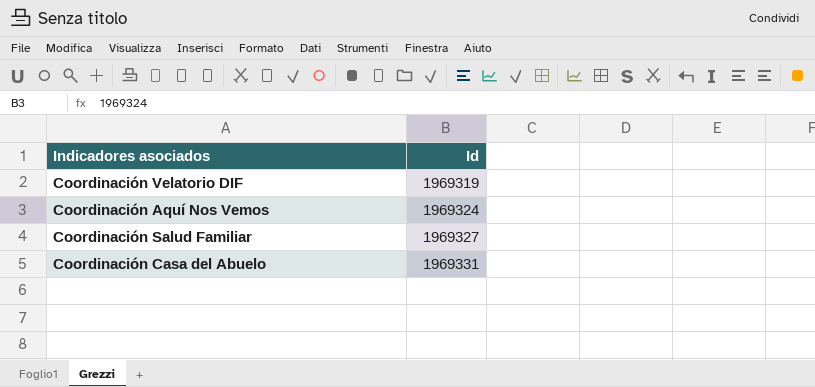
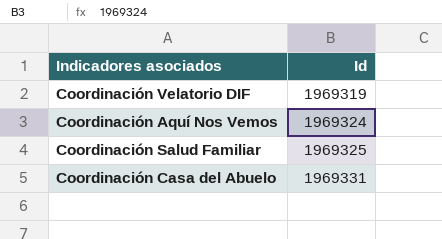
Coordinación Salud Familiar | Id: 1969327 -> 1969325

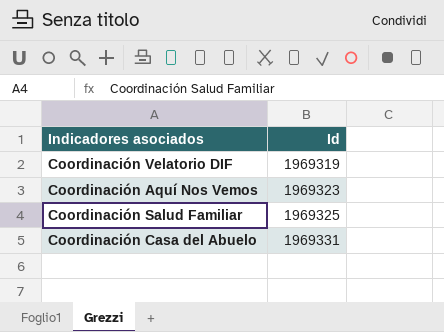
Coordinación Aquí Nos Vemos | Id: 1969324 -> 1969323

